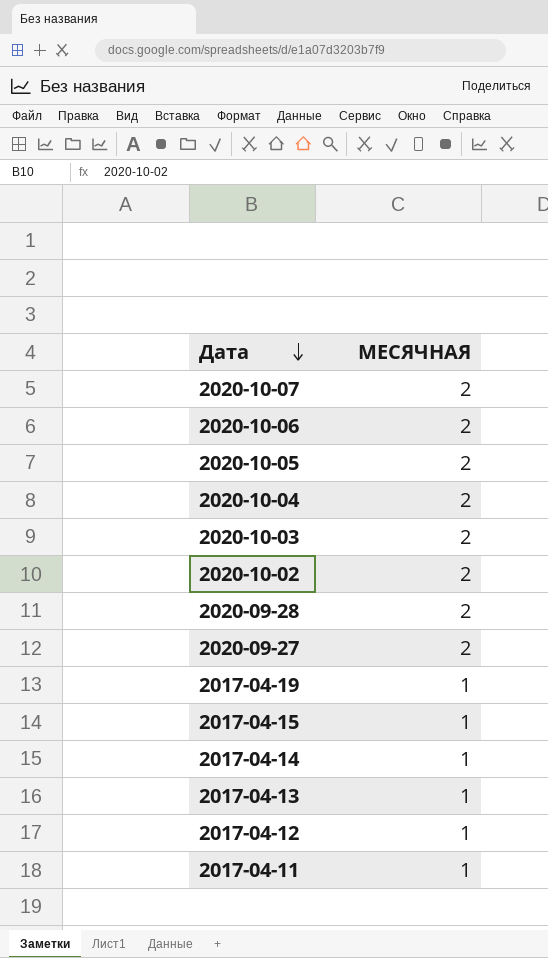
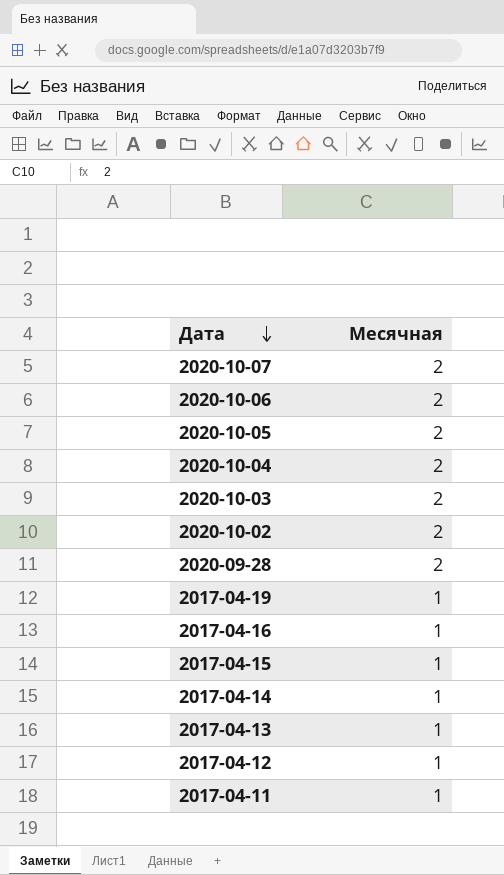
column name: МЕСЯЧНАЯ -> Месячная
row 2020-09-27: 2 -> none
row 2017-04-16: none -> 1

